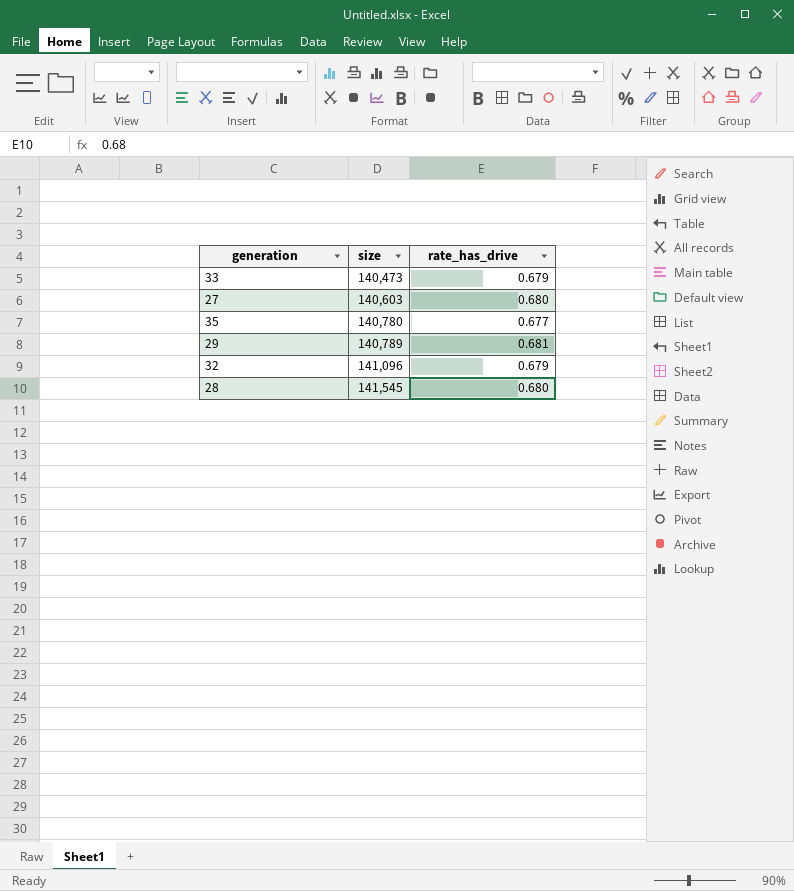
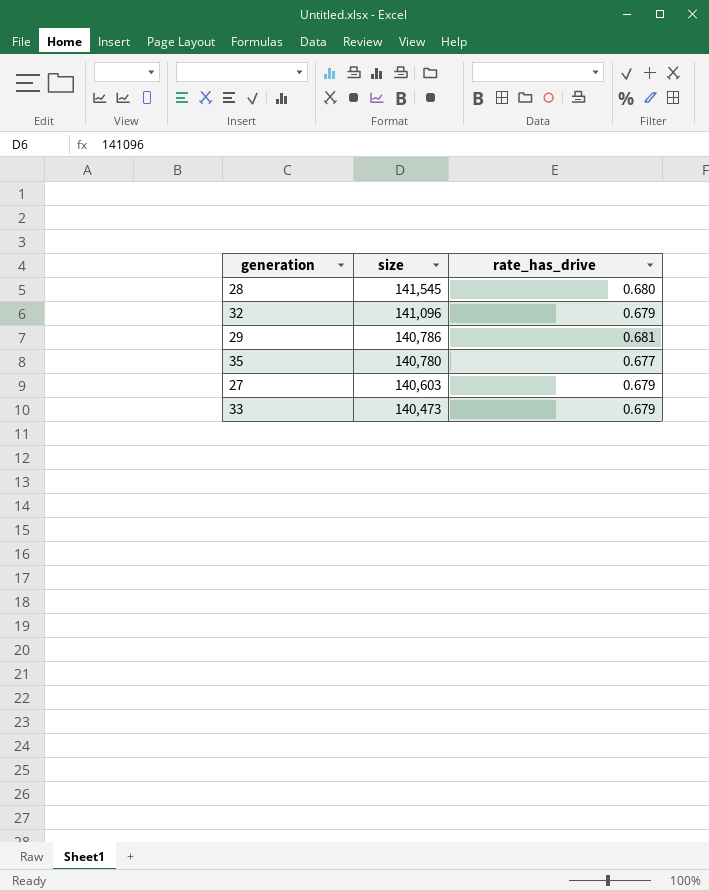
row order: size ascending -> size descending
29 | size: 140,789 -> 140,786
27 | rate_has_drive: 0.680 -> 0.679

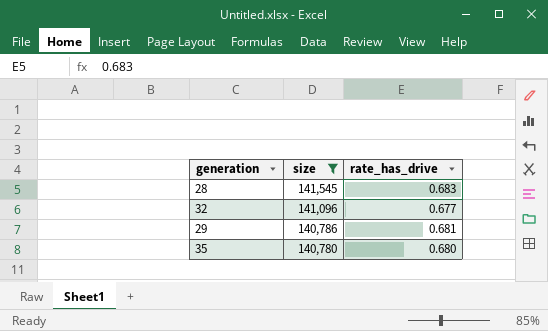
filter: none -> size >= 140,780
28 | rate_has_drive: 0.680 -> 0.683
32 | rate_has_drive: 0.679 -> 0.677
35 | rate_has_drive: 0.677 -> 0.680

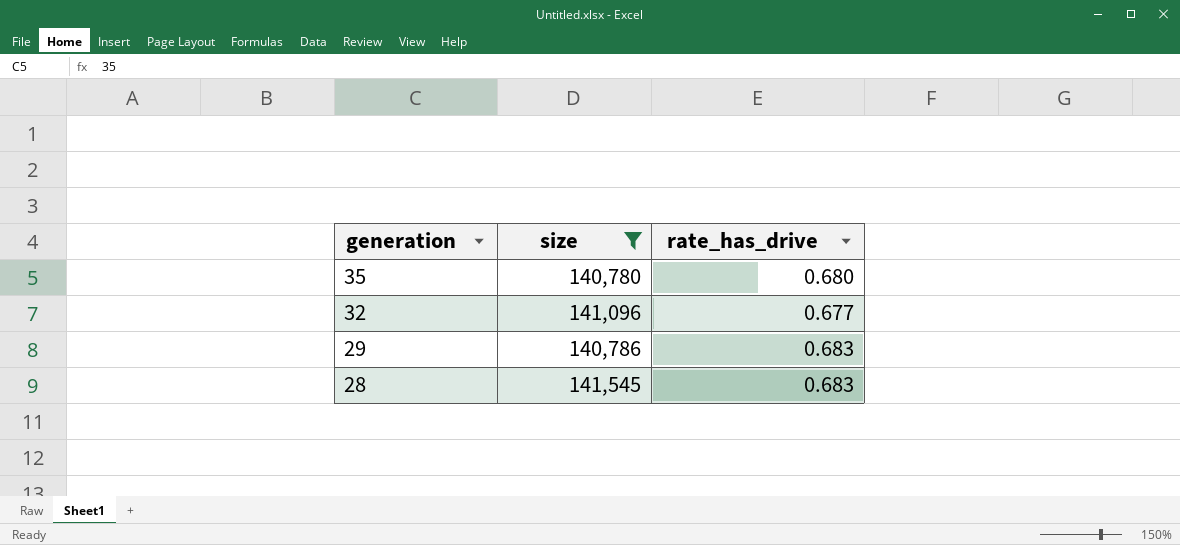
row order: size descending -> generation descending
29 | rate_has_drive: 0.681 -> 0.683

